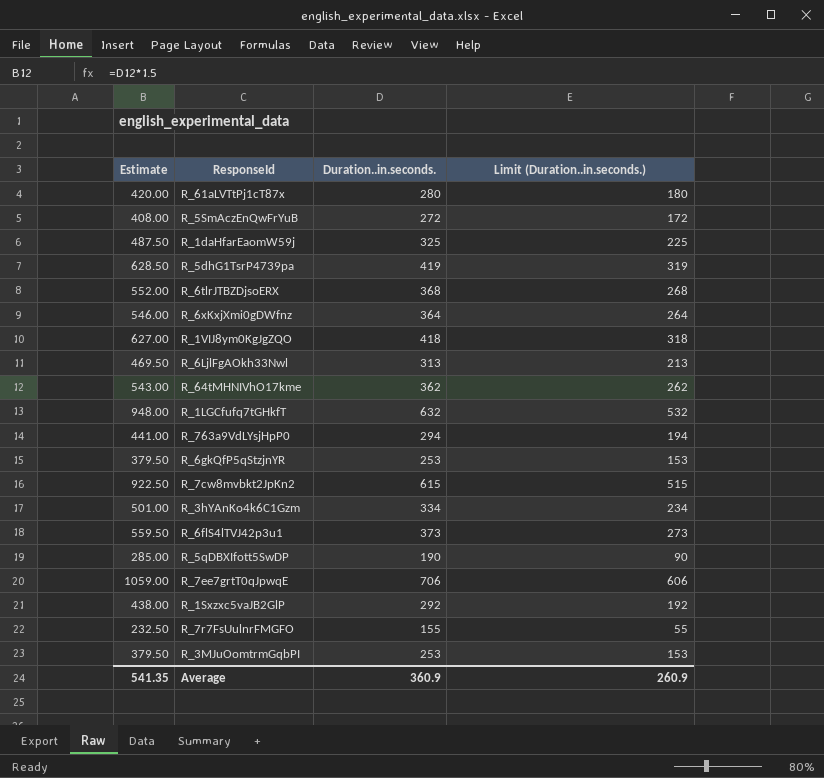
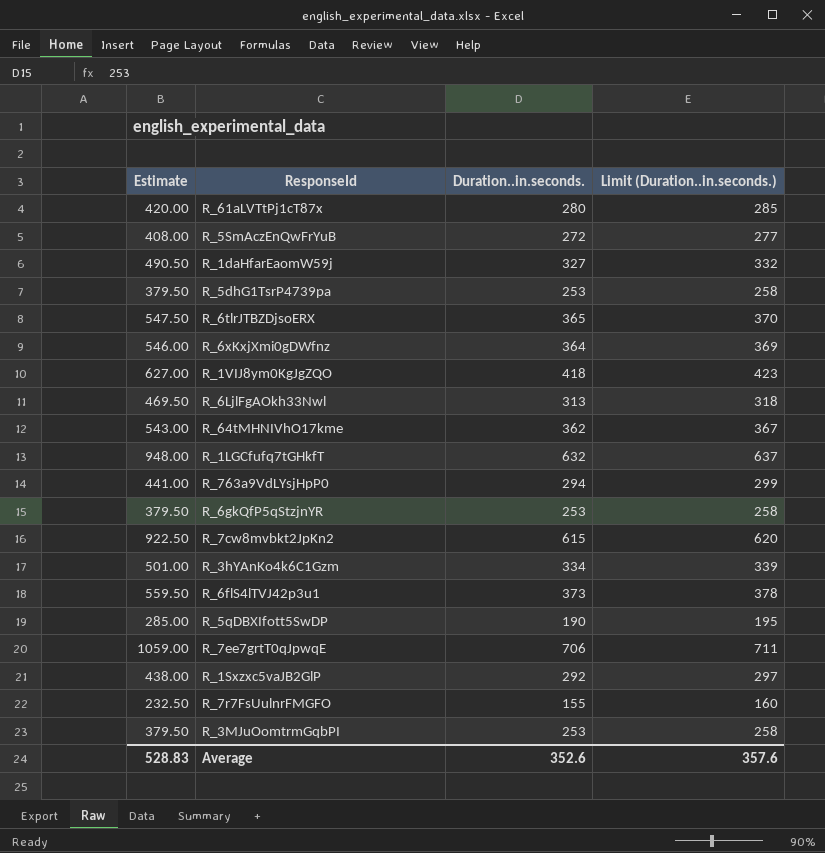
column Limit (Duration..in.seconds.) | formula: [Duration..in.seconds.] - 100 -> [Duration..in.seconds.] + 5
R_1daHfarEaomW59j | Estimate: 487.50 -> 490.50
R_1daHfarEaomW59j | Duration..in.seconds.: 325 -> 327
R_5dhG1TsrP4739pa | Estimate: 628.50 -> 379.50
R_5dhG1TsrP4739pa | Duration..in.seconds.: 419 -> 253
R_6tlrJTBZDjsoERX | Estimate: 552.00 -> 547.50
R_6tlrJTBZDjsoERX | Duration..in.seconds.: 368 -> 365
Average | Estimate: 541.35 -> 528.83
Average | Duration..in.seconds.: 360.9 -> 352.6
Average | Limit (Duration..in.seconds.): 260.9 -> 357.6

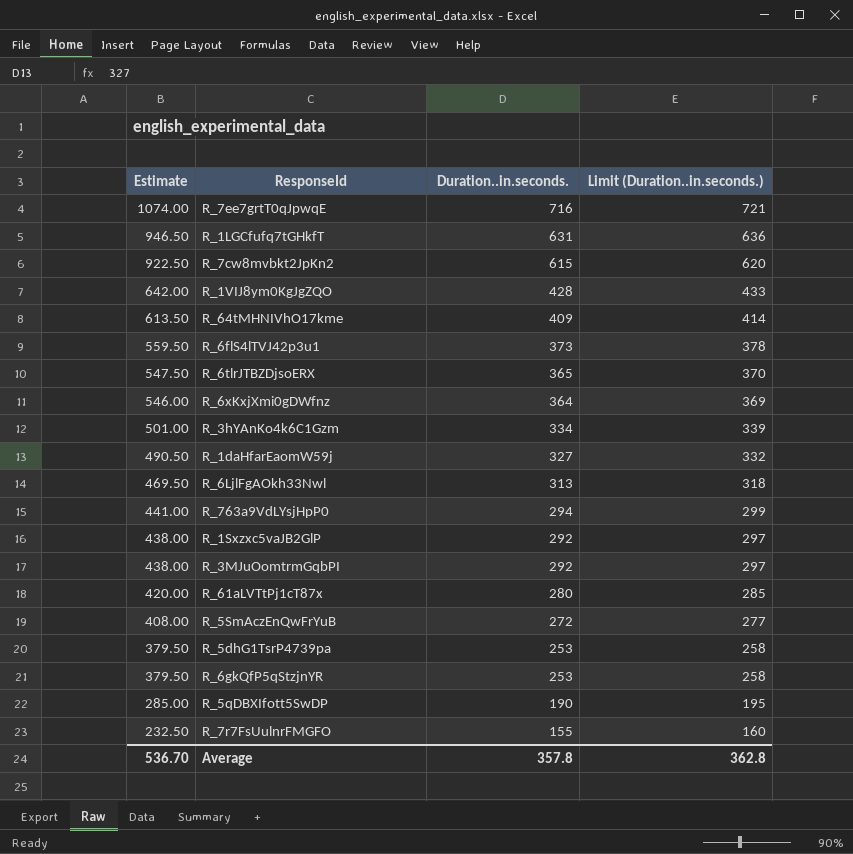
row order: none -> Estimate descending
R_7ee7grtT0qJpwqE | Estimate: 1059.00 -> 1074.00
R_7ee7grtT0qJpwqE | Duration..in.seconds.: 706 -> 716
R_7ee7grtT0qJpwqE | Limit (Duration..in.seconds.): 711 -> 721
R_1LGCfufq7tGHkfT | Estimate: 948.00 -> 946.50
R_1LGCfufq7tGHkfT | Duration..in.seconds.: 632 -> 631
R_1LGCfufq7tGHkfT | Limit (Duration..in.seconds.): 637 -> 636
R_1VIJ8ym0KgJgZQO | Estimate: 627.00 -> 642.00
R_1VIJ8ym0KgJgZQO | Duration..in.seconds.: 418 -> 428
R_1VIJ8ym0KgJgZQO | Limit (Duration..in.seconds.): 423 -> 433
R_64tMHNIVhO17kme | Estimate: 543.00 -> 613.50
R_64tMHNIVhO17kme | Duration..in.seconds.: 362 -> 409
R_64tMHNIVhO17kme | Limit (Duration..in.seconds.): 367 -> 414
R_3MJuOomtrmGqbPI | Estimate: 379.50 -> 438.00
R_3MJuOomtrmGqbPI | Duration..in.seconds.: 253 -> 292
R_3MJuOomtrmGqbPI | Limit (Duration..in.seconds.): 258 -> 297
Average | Estimate: 528.83 -> 536.70
Average | Duration..in.seconds.: 352.6 -> 357.8
Average | Limit (Duration..in.seconds.): 357.6 -> 362.8

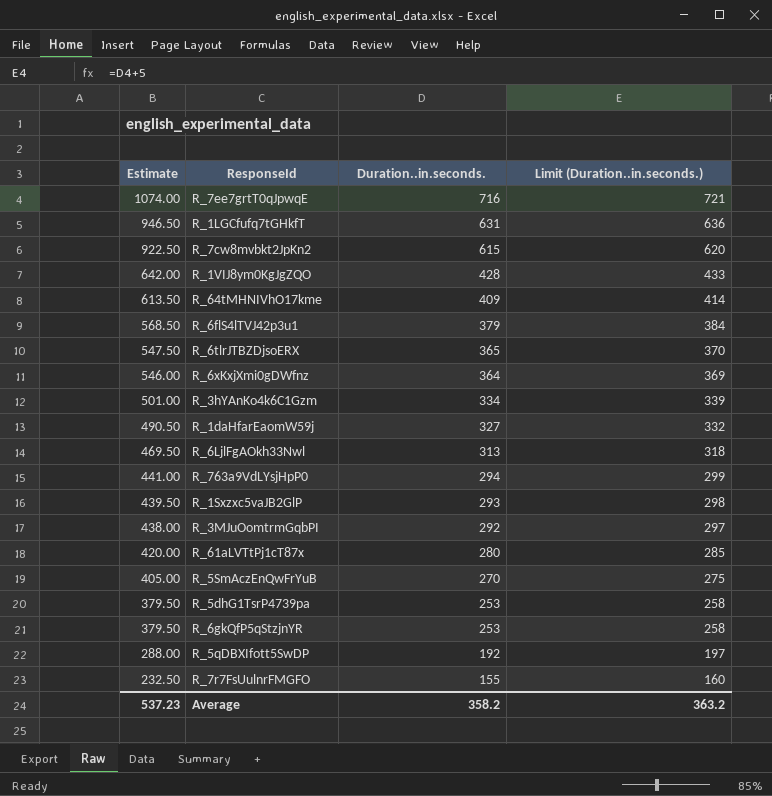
R_6flS4lTVJ42p3u1 | Estimate: 559.50 -> 568.50
R_6flS4lTVJ42p3u1 | Duration..in.seconds.: 373 -> 379
R_6flS4lTVJ42p3u1 | Limit (Duration..in.seconds.): 378 -> 384
R_1Sxzxc5vaJB2GlP | Estimate: 438.00 -> 439.50
R_1Sxzxc5vaJB2GlP | Duration..in.seconds.: 292 -> 293
R_1Sxzxc5vaJB2GlP | Limit (Duration..in.seconds.): 297 -> 298
R_5SmAczEnQwFrYuB | Estimate: 408.00 -> 405.00
R_5SmAczEnQwFrYuB | Duration..in.seconds.: 272 -> 270
R_5SmAczEnQwFrYuB | Limit (Duration..in.seconds.): 277 -> 275
R_5qDBXIfott5SwDP | Estimate: 285.00 -> 288.00
R_5qDBXIfott5SwDP | Duration..in.seconds.: 190 -> 192
R_5qDBXIfott5SwDP | Limit (Duration..in.seconds.): 195 -> 197
Average | Estimate: 536.70 -> 537.23
Average | Duration..in.seconds.: 357.8 -> 358.2
Average | Limit (Duration..in.seconds.): 362.8 -> 363.2

